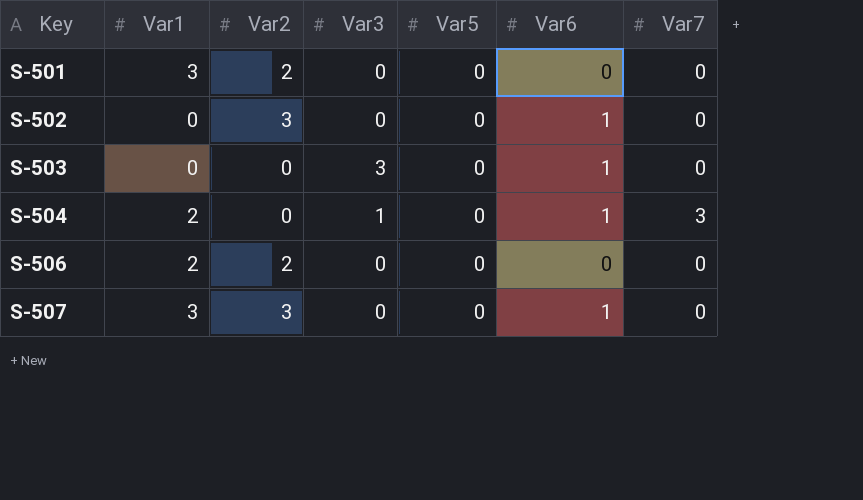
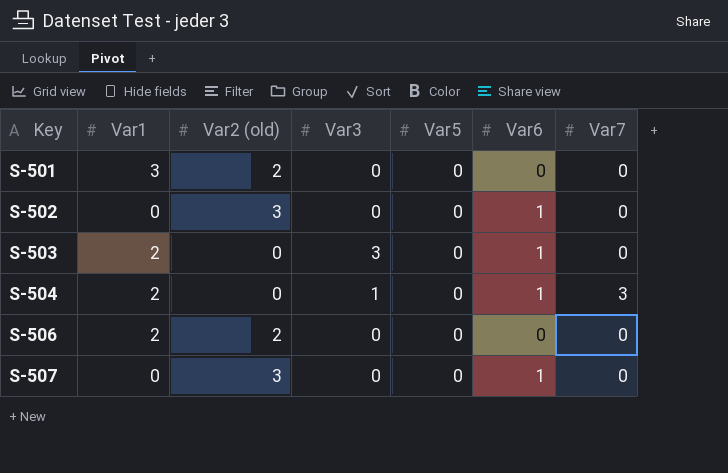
column name: Var2 -> Var2 (old)
S-503 | Var1: 0 -> 2
S-507 | Var1: 3 -> 0

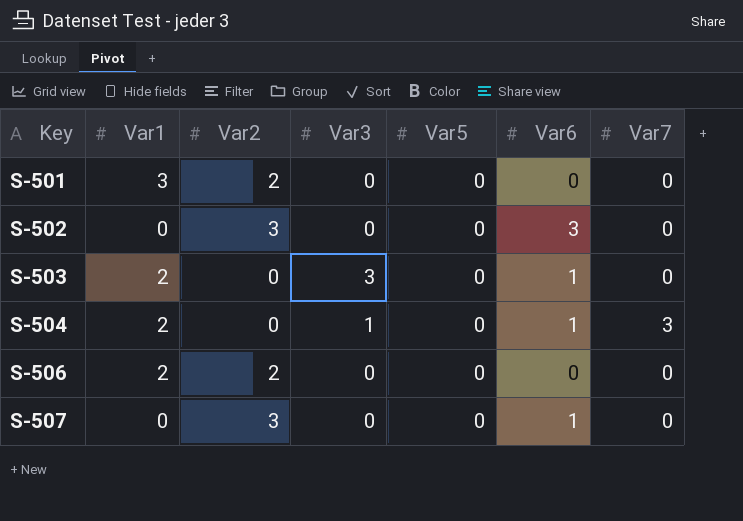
column name: Var2 (old) -> Var2
S-502 | Var6: 1 -> 3

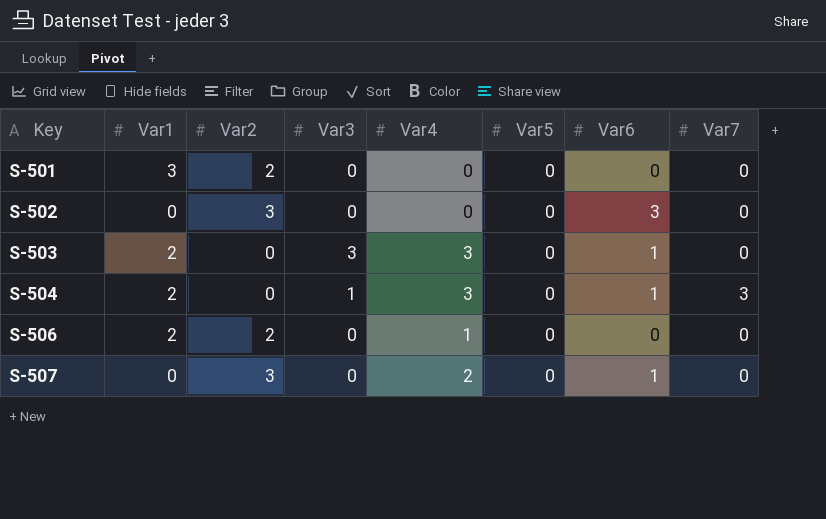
column Var4 | position: none -> 5

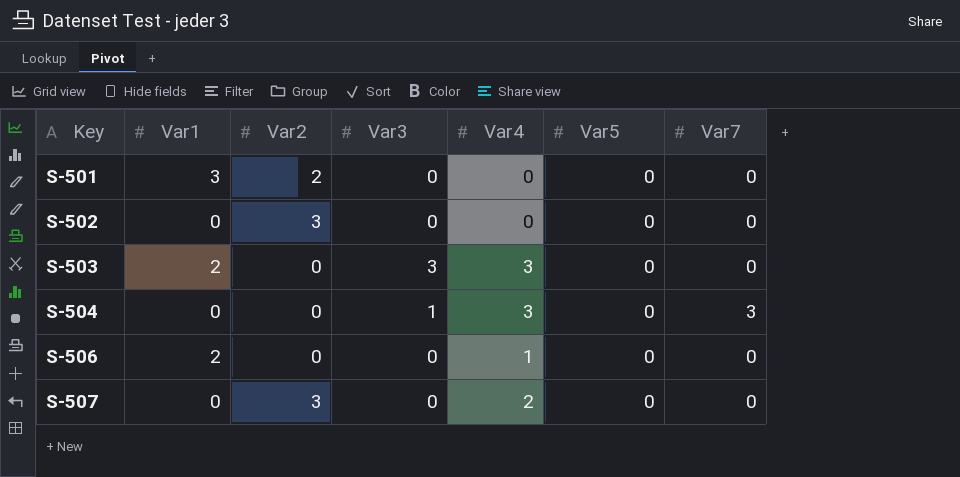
column Var6 | position: 7 -> none
S-504 | Var1: 2 -> 0
S-506 | Var2: 2 -> 0

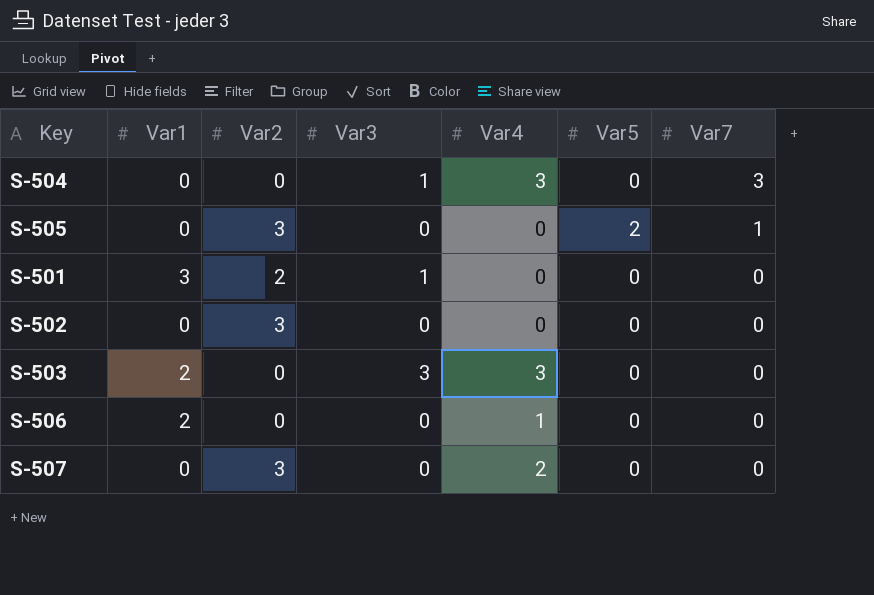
row order: Key ascending -> Var7 descending
row S-505: none -> 0 | 3 | 0 | 0 | 2 | 1
S-501 | Var3: 0 -> 1

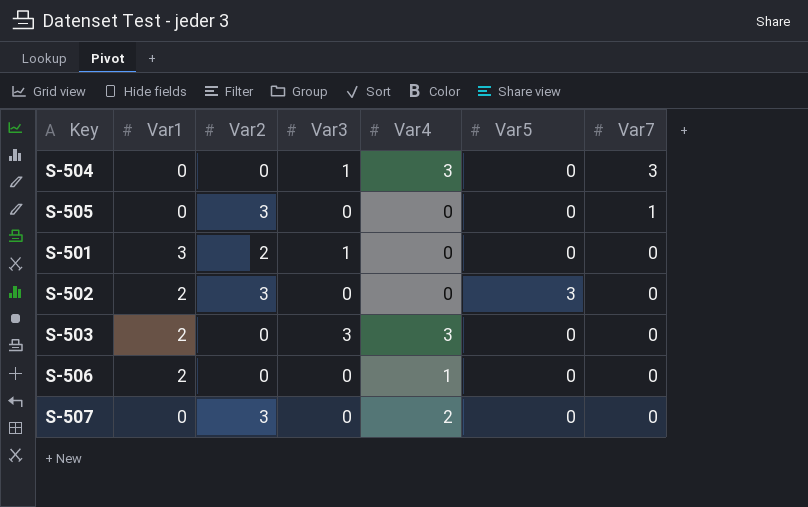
S-505 | Var5: 2 -> 0
S-502 | Var1: 0 -> 2
S-502 | Var5: 0 -> 3

